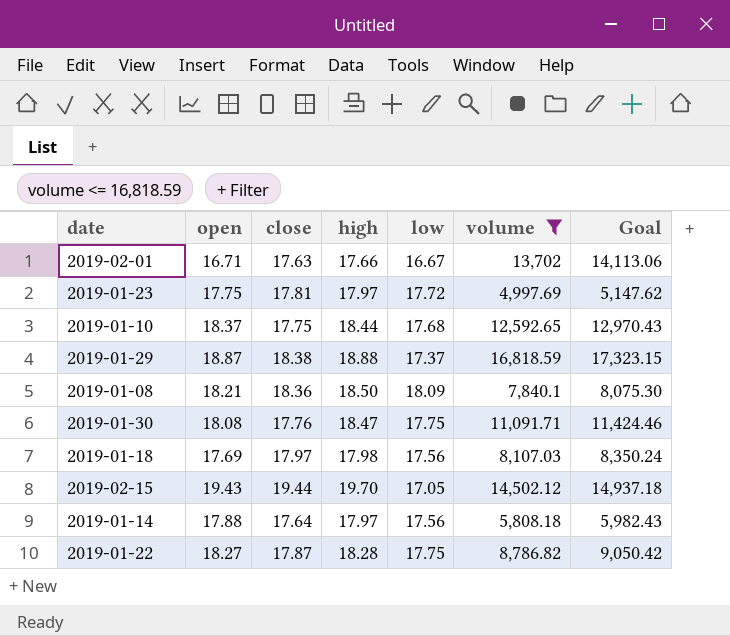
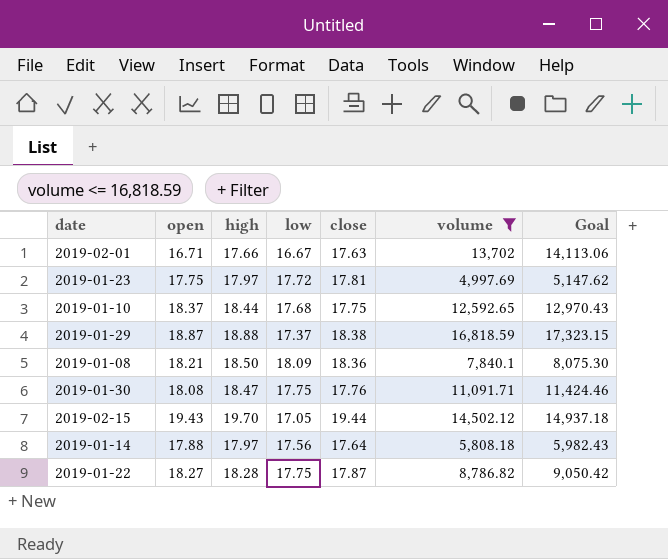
column close | position: 3 -> 5
row 2019-01-18: 17.69 | 17.97 | 17.98 | 17.56 | 8,107.03 | 8,350.24 -> none

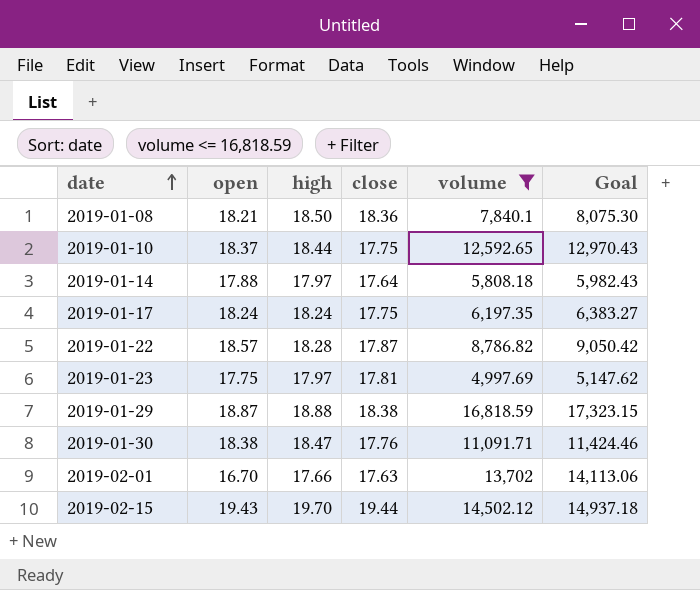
row order: none -> date ascending
column low | position: 4 -> none
row 2019-01-17: none -> 18.24 | 18.24 | 17.75 | 6,197.35 | 6,383.27
2019-01-22 | open: 18.27 -> 18.57
2019-01-30 | open: 18.08 -> 18.38
2019-02-01 | open: 16.71 -> 16.70

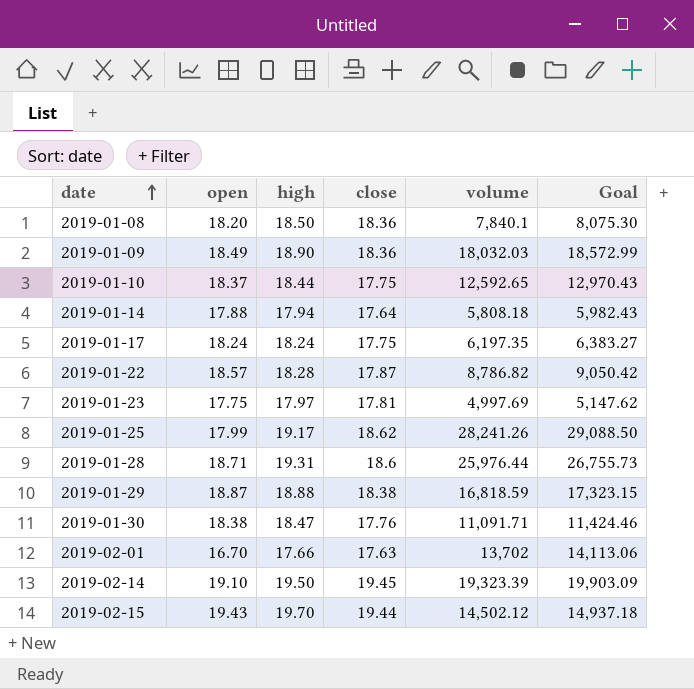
filter: volume <= 16,818.59 -> none
2019-01-08 | open: 18.21 -> 18.20
2019-01-14 | high: 17.97 -> 17.94

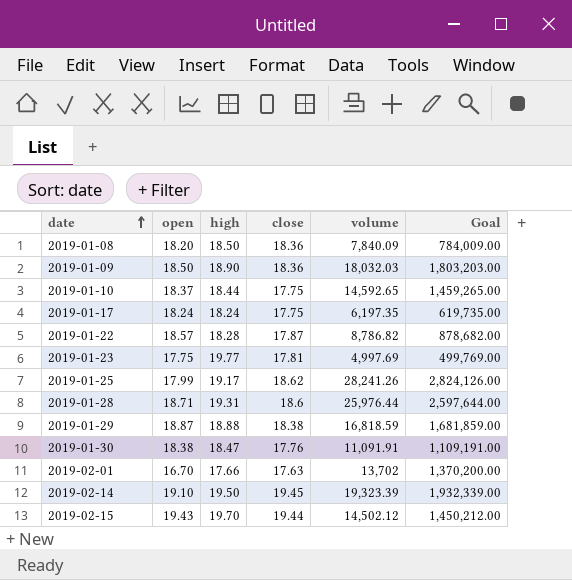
column Goal | formula: [volume] * 1.03 -> [volume] * 100
row 2019-01-14: 17.88 | 17.94 | 17.64 | 5,808.18 | 5,982.43 -> none
2019-01-08 | volume: 7,840.1 -> 7,840.09
2019-01-09 | open: 18.49 -> 18.50
2019-01-10 | volume: 12,592.65 -> 14,592.65
2019-01-23 | high: 17.97 -> 19.77
2019-01-30 | volume: 11,091.71 -> 11,091.91

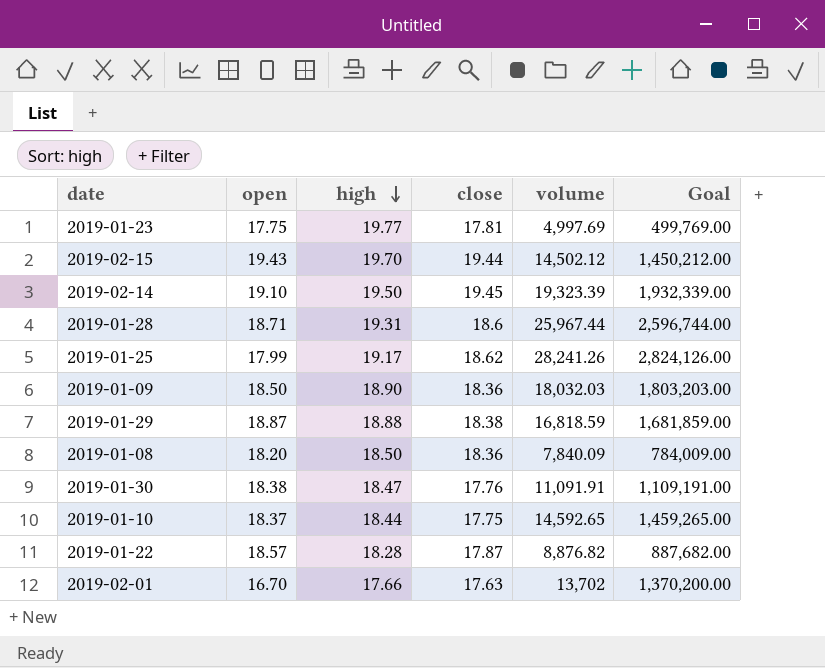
row order: date ascending -> high descending
row 2019-01-17: 18.24 | 18.24 | 17.75 | 6,197.35 | 619,735.00 -> none
2019-01-28 | volume: 25,976.44 -> 25,967.44
2019-01-28 | Goal: 2,597,644.00 -> 2,596,744.00
2019-01-22 | volume: 8,786.82 -> 8,876.82
2019-01-22 | Goal: 878,682.00 -> 887,682.00

